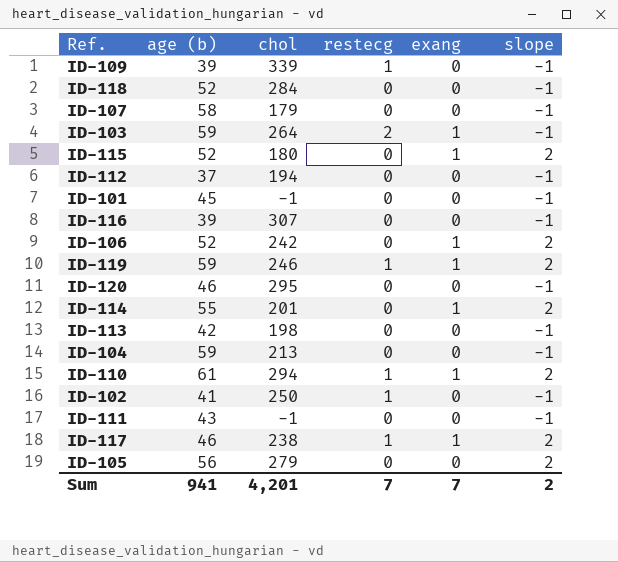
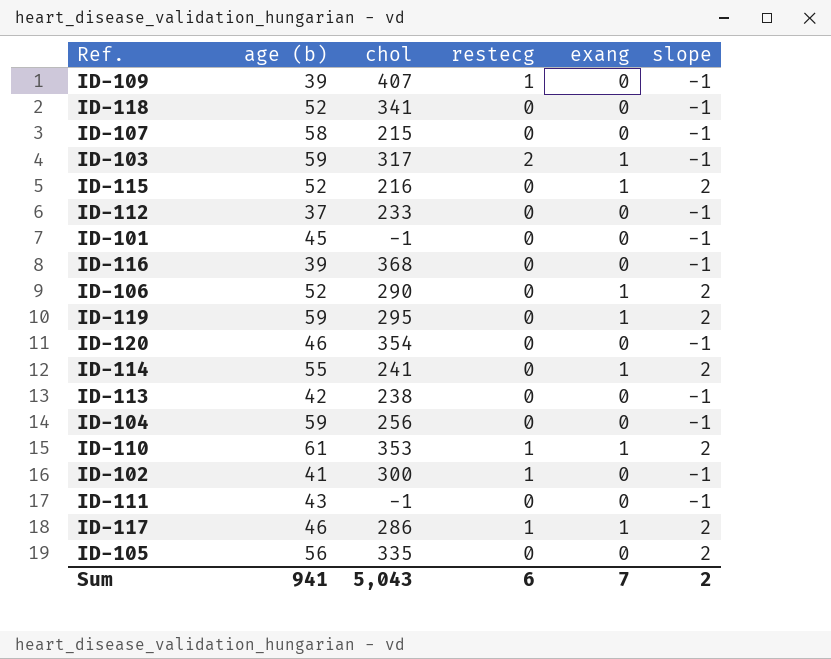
ID-109 | chol: 339 -> 407
ID-118 | chol: 284 -> 341
ID-107 | chol: 179 -> 215
ID-103 | chol: 264 -> 317
ID-115 | chol: 180 -> 216
ID-112 | chol: 194 -> 233
ID-116 | chol: 307 -> 368
ID-106 | chol: 242 -> 290
ID-119 | chol: 246 -> 295
ID-119 | restecg: 1 -> 0
ID-120 | chol: 295 -> 354
ID-114 | chol: 201 -> 241
ID-113 | chol: 198 -> 238
ID-104 | chol: 213 -> 256
ID-110 | chol: 294 -> 353
ID-102 | chol: 250 -> 300
ID-117 | chol: 238 -> 286
ID-105 | chol: 279 -> 335
Sum | chol: 4,201 -> 5,043
Sum | restecg: 7 -> 6

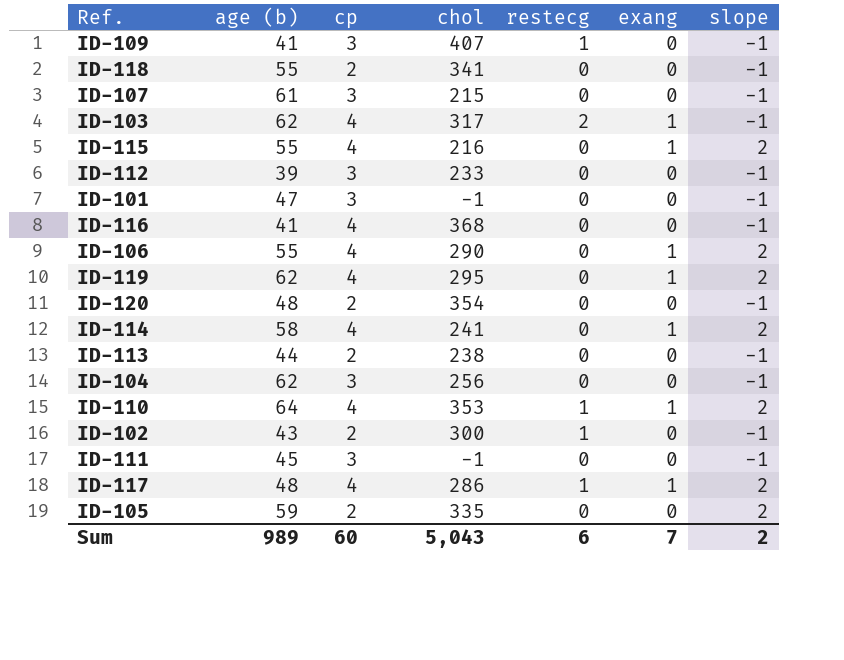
column cp | position: none -> 3
ID-109 | age (b): 39 -> 41
ID-118 | age (b): 52 -> 55
ID-107 | age (b): 58 -> 61
ID-103 | age (b): 59 -> 62
ID-115 | age (b): 52 -> 55
ID-112 | age (b): 37 -> 39
ID-101 | age (b): 45 -> 47
ID-116 | age (b): 39 -> 41
ID-106 | age (b): 52 -> 55
ID-119 | age (b): 59 -> 62
ID-120 | age (b): 46 -> 48
ID-114 | age (b): 55 -> 58
ID-113 | age (b): 42 -> 44
ID-104 | age (b): 59 -> 62
ID-110 | age (b): 61 -> 64
ID-102 | age (b): 41 -> 43
ID-111 | age (b): 43 -> 45
ID-117 | age (b): 46 -> 48
ID-105 | age (b): 56 -> 59
Sum | age (b): 941 -> 989

